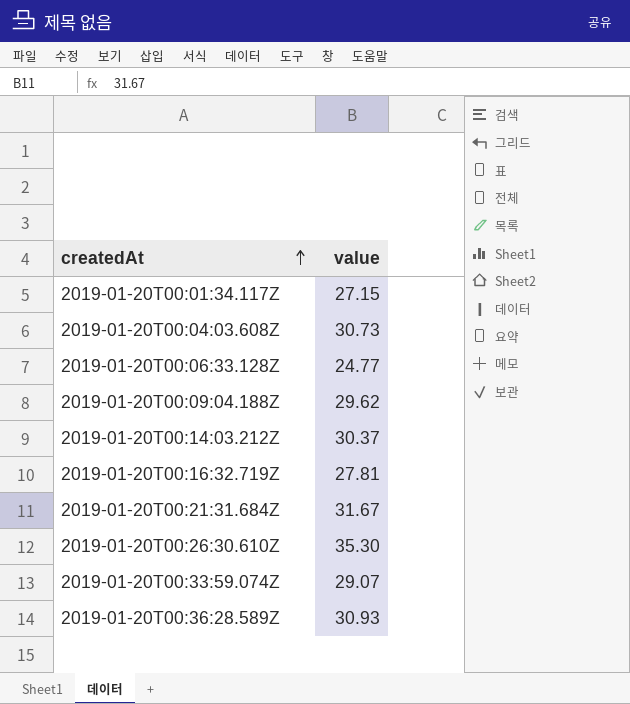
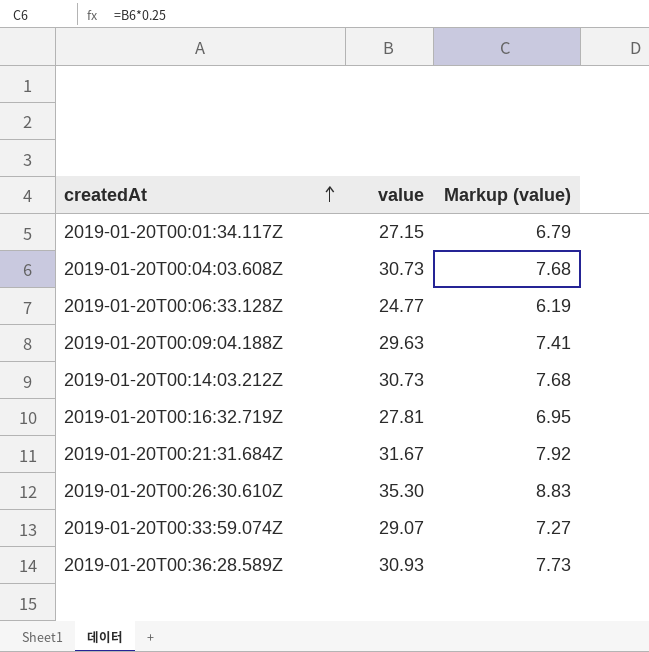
column Markup (value) | formula: none -> [value] * 0.25
2019-01-20T00:09:04.188Z | value: 29.62 -> 29.63
2019-01-20T00:14:03.212Z | value: 30.37 -> 30.73

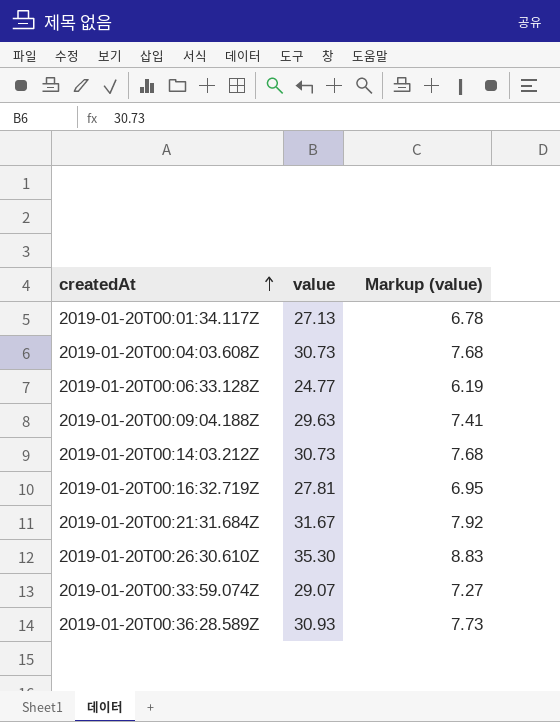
2019-01-20T00:01:34.117Z | value: 27.15 -> 27.13
2019-01-20T00:01:34.117Z | Markup (value): 6.79 -> 6.78

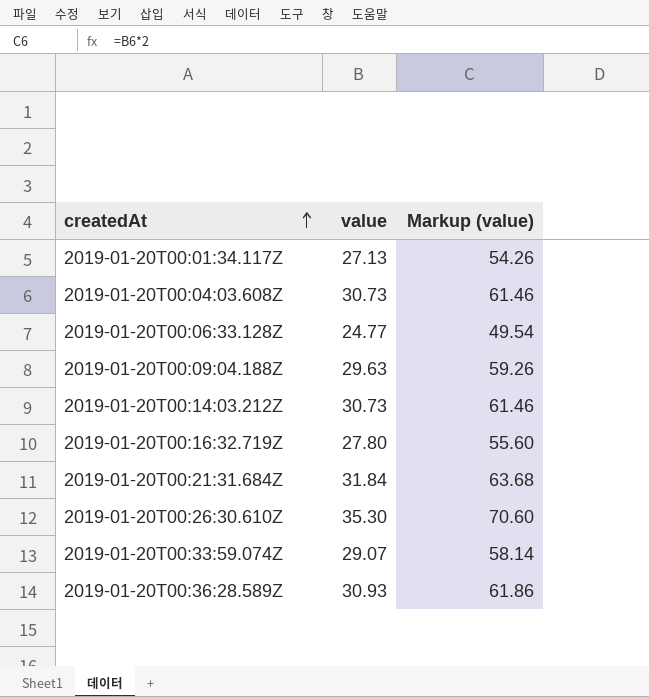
column Markup (value) | formula: [value] * 0.25 -> [value] * 2
2019-01-20T00:16:32.719Z | value: 27.81 -> 27.80
2019-01-20T00:21:31.684Z | value: 31.67 -> 31.84

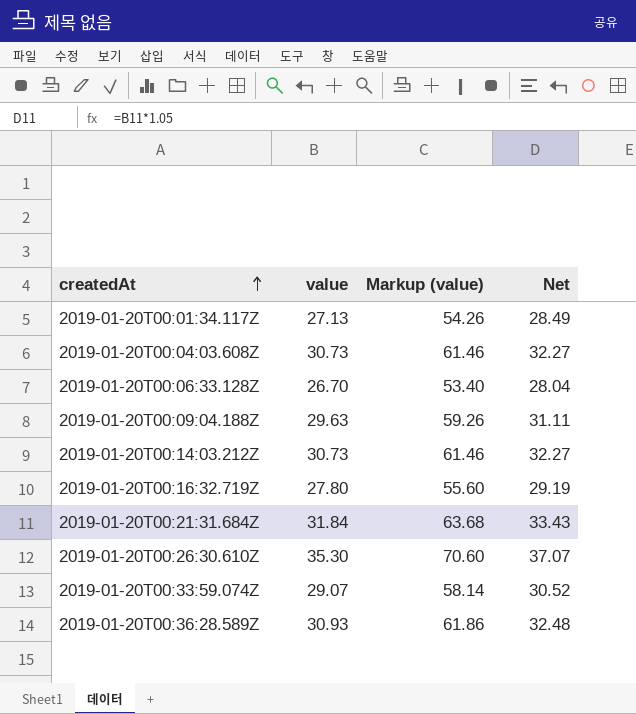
column Net | formula: none -> [value] * 1.05
2019-01-20T00:06:33.128Z | value: 24.77 -> 26.70
2019-01-20T00:06:33.128Z | Markup (value): 49.54 -> 53.40

